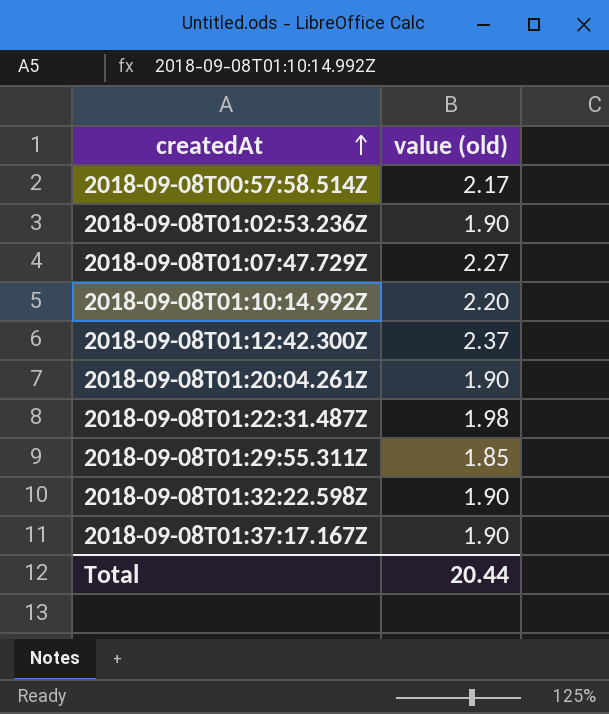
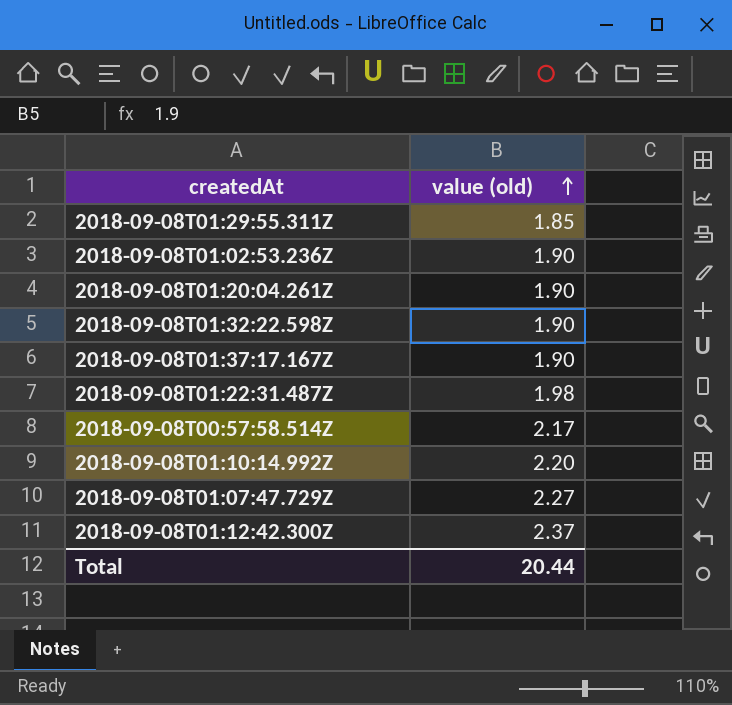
row order: createdAt ascending -> value (old) ascending

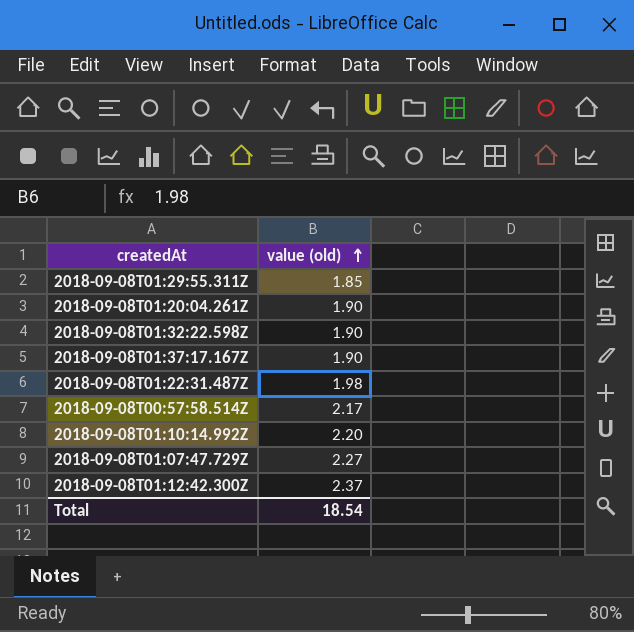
row 2018-09-08T01:02:53.236Z: 1.90 -> none
Total | value (old): 20.44 -> 18.54

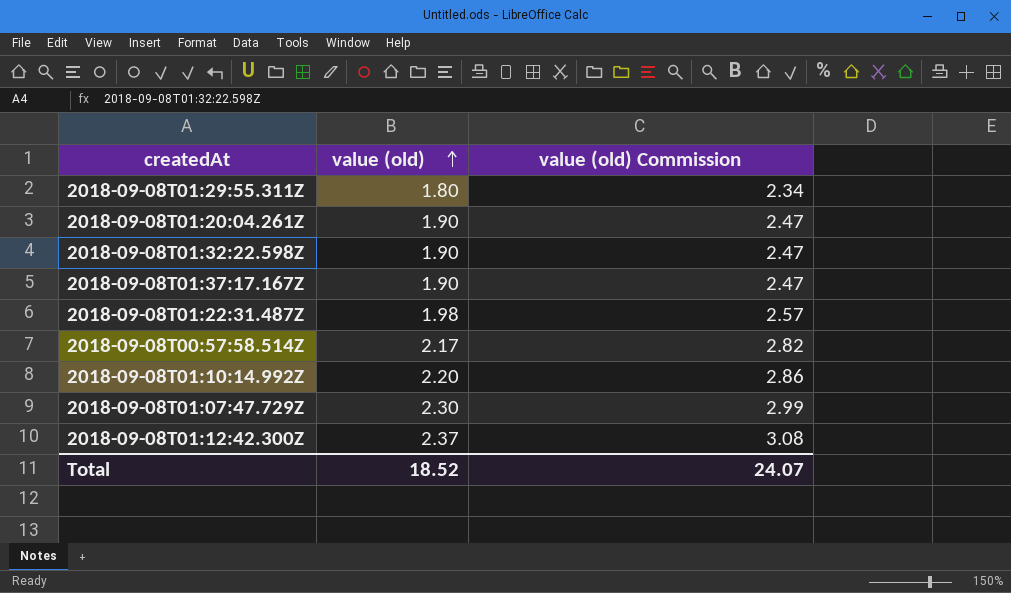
column value (old) Commission | formula: none -> [value (old)] * 1.3
2018-09-08T01:29:55.311Z | value (old): 1.85 -> 1.80
2018-09-08T01:07:47.729Z | value (old): 2.27 -> 2.30
Total | value (old): 18.54 -> 18.52

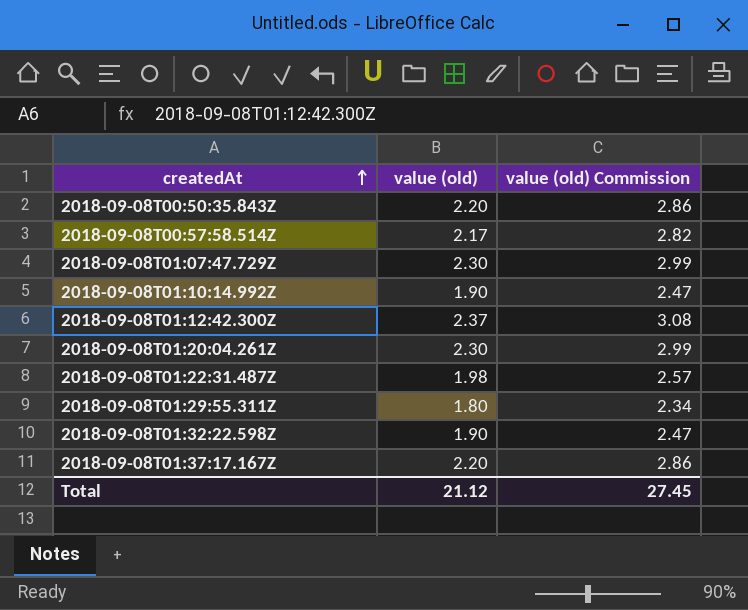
row order: value (old) ascending -> createdAt ascending
row 2018-09-08T00:50:35.843Z: none -> 2.20 | 2.86
2018-09-08T01:10:14.992Z | value (old): 2.20 -> 1.90
2018-09-08T01:10:14.992Z | value (old) Commission: 2.86 -> 2.47
2018-09-08T01:20:04.261Z | value (old): 1.90 -> 2.30
2018-09-08T01:20:04.261Z | value (old) Commission: 2.47 -> 2.99
2018-09-08T01:37:17.167Z | value (old): 1.90 -> 2.20
2018-09-08T01:37:17.167Z | value (old) Commission: 2.47 -> 2.86
Total | value (old): 18.52 -> 21.12
Total | value (old) Commission: 24.07 -> 27.45

